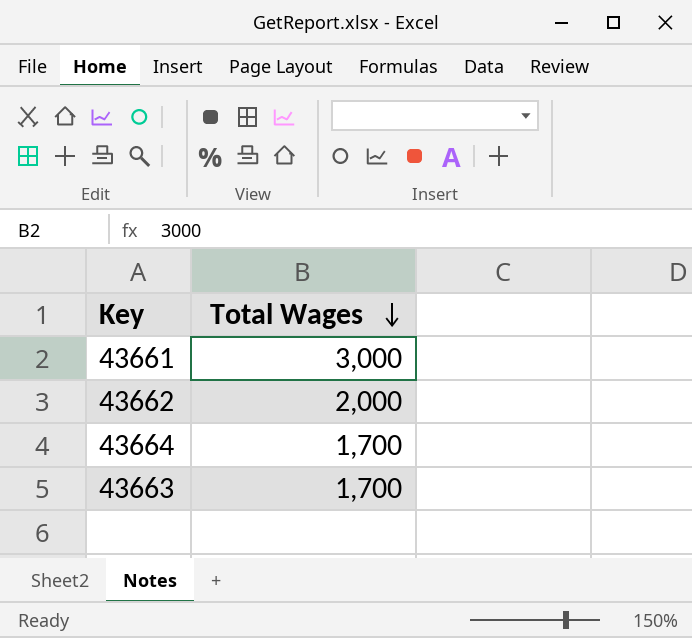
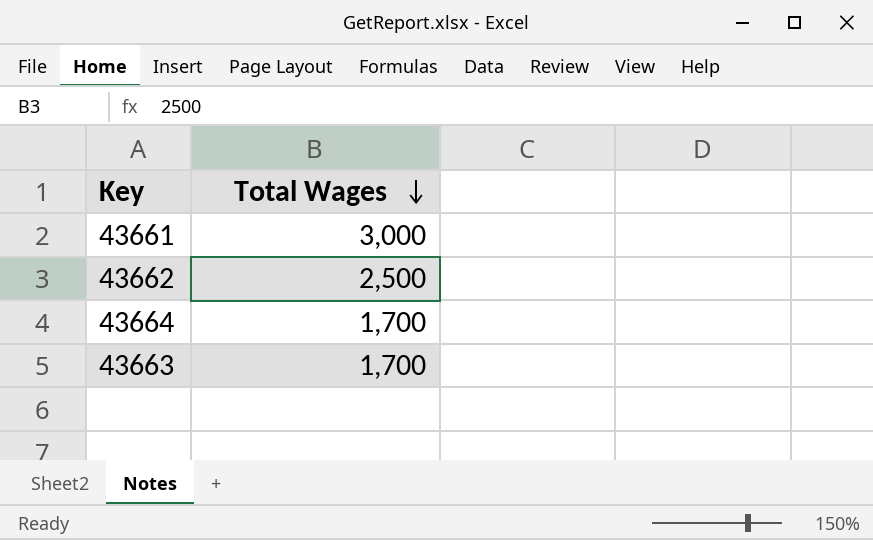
43662 | Total Wages: 2,000 -> 2,500

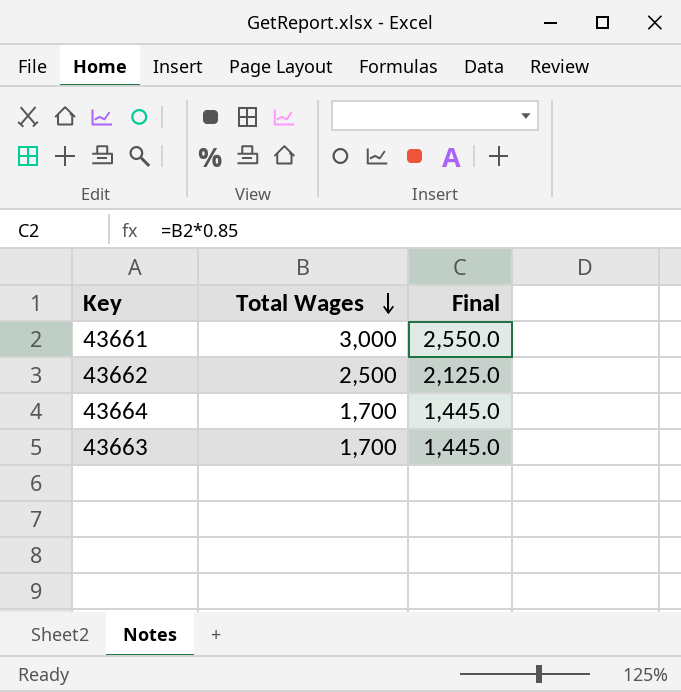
column Final | formula: none -> [Total Wages] * 0.85

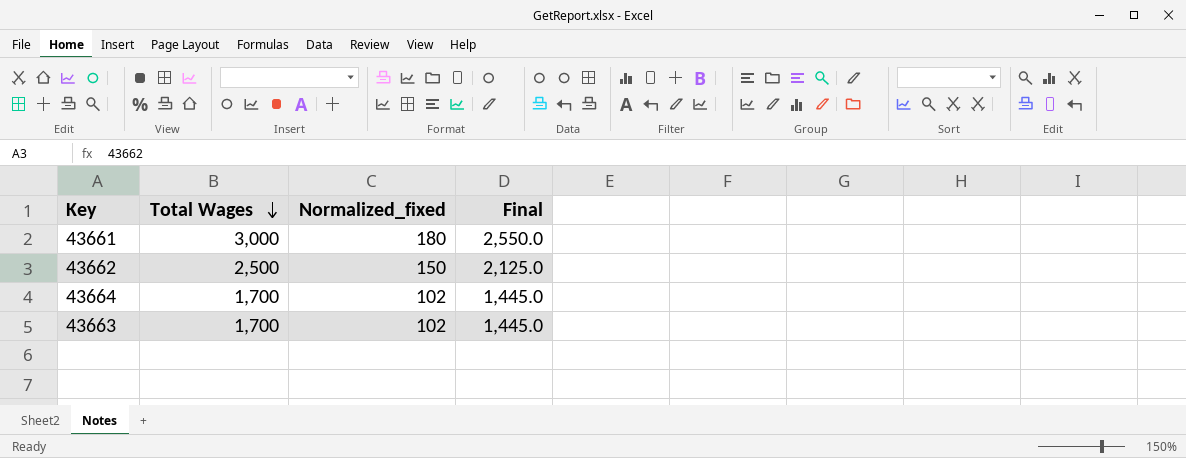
column Normalized_fixed | formula: none -> [Total Wages] * 0.06

